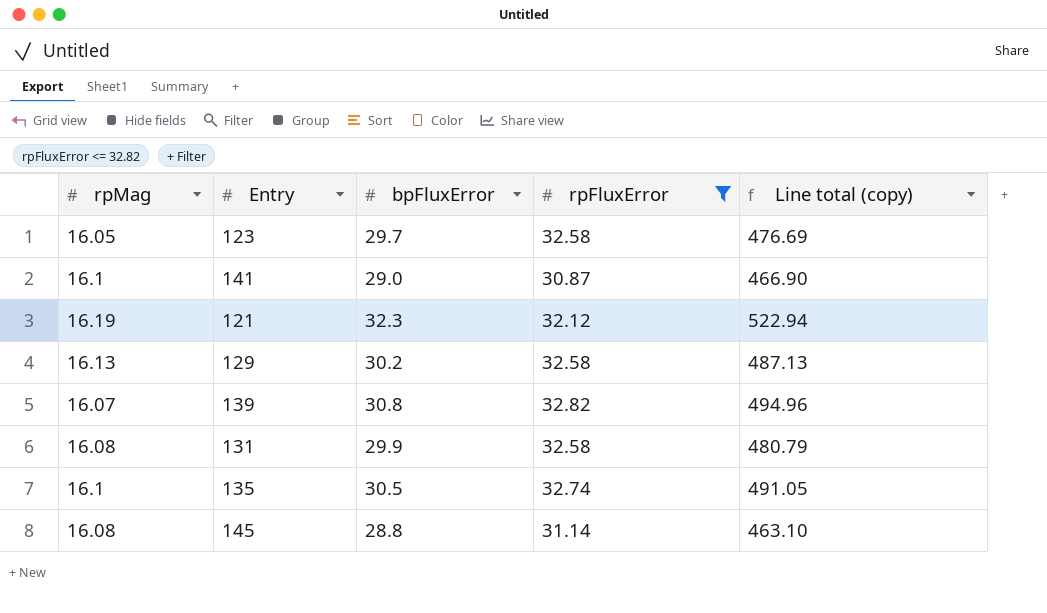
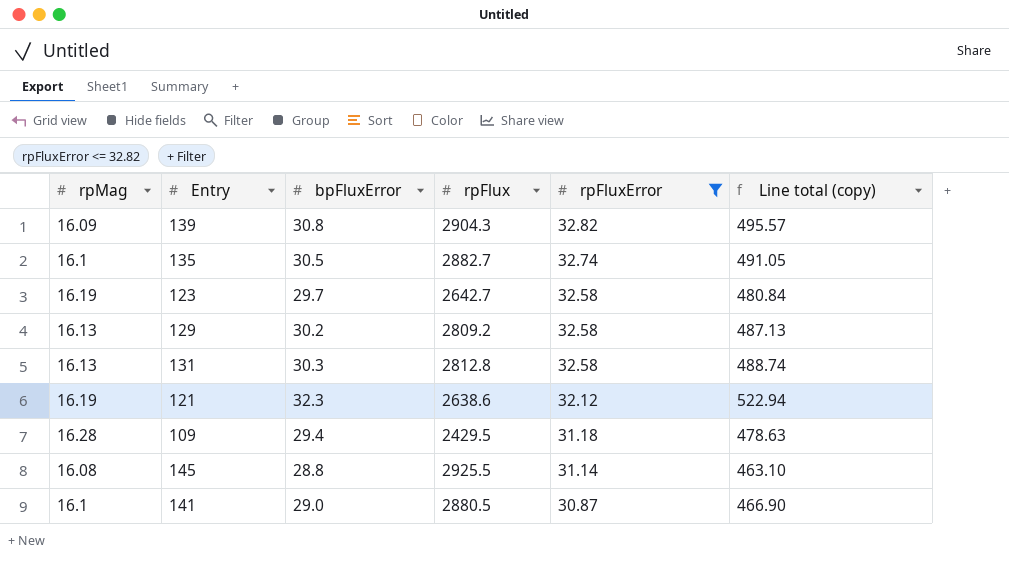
row order: none -> rpFluxError descending
column rpFlux | position: none -> 4
139 | rpMag: 16.07 -> 16.09
139 | Line total (copy): 494.96 -> 495.57
123 | rpMag: 16.05 -> 16.19
123 | Line total (copy): 476.69 -> 480.84
131 | rpMag: 16.08 -> 16.13
131 | bpFluxError: 29.9 -> 30.3
131 | Line total (copy): 480.79 -> 488.74
row 109: none -> 16.28 | 29.4 | 2429.5 | 31.18 | 478.63

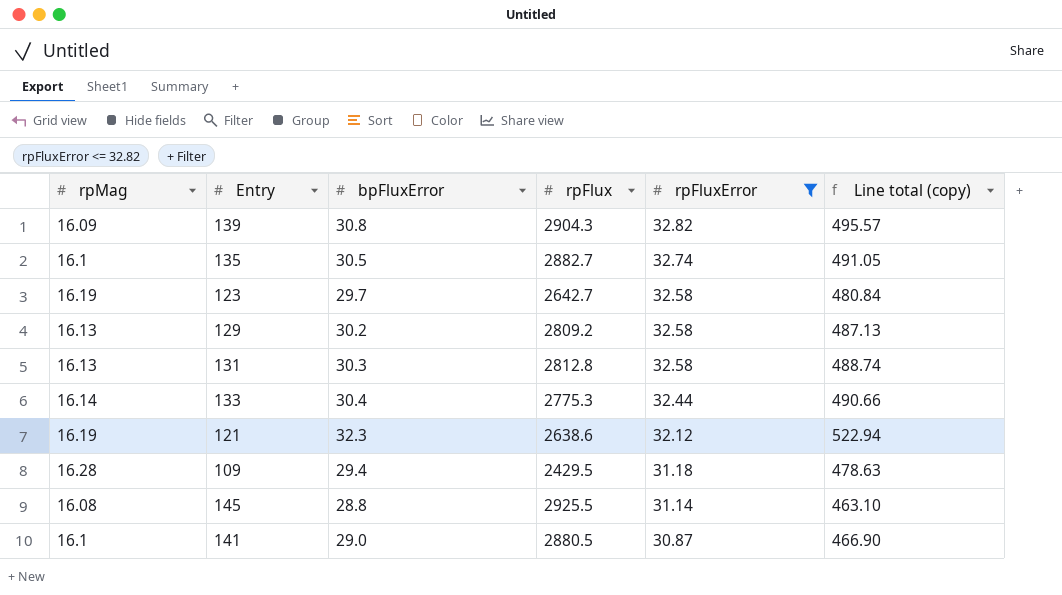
row 133: none -> 16.14 | 30.4 | 2775.3 | 32.44 | 490.66

